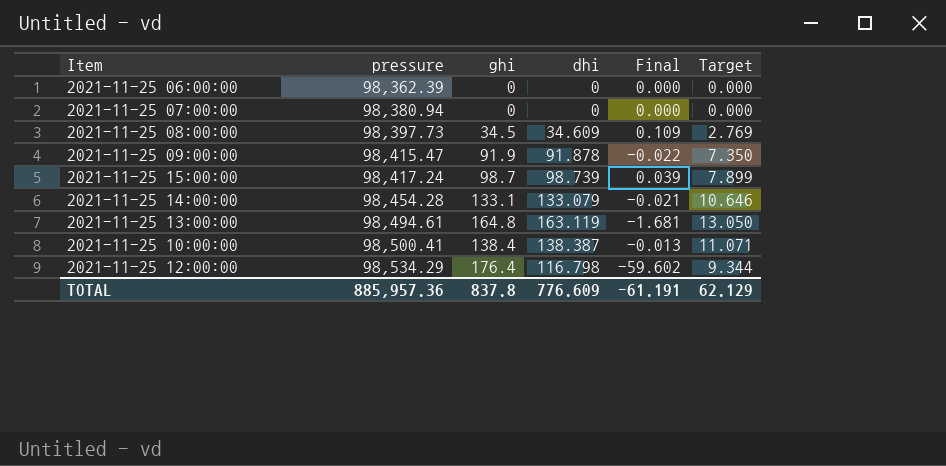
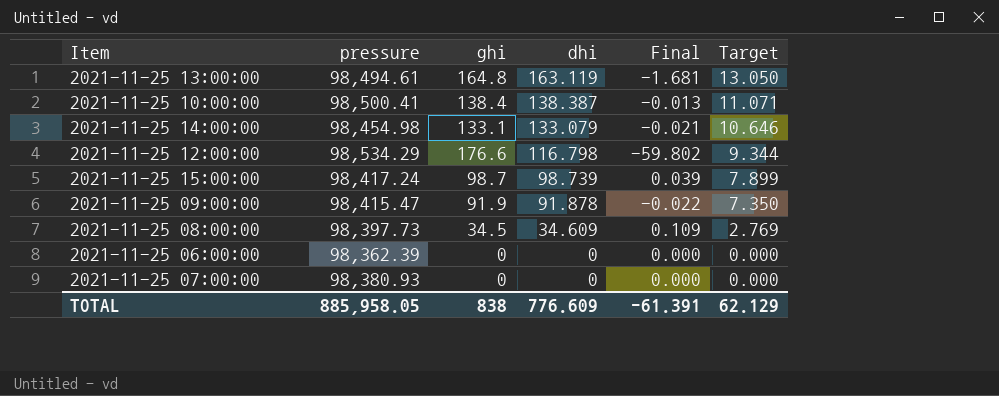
row order: pressure ascending -> dhi descending
2021-11-25 14:00:00 | pressure: 98,454.28 -> 98,454.98
2021-11-25 12:00:00 | ghi: 176.4 -> 176.6
2021-11-25 12:00:00 | Final: -59.602 -> -59.802
2021-11-25 07:00:00 | pressure: 98,380.94 -> 98,380.93
TOTAL | pressure: 885,957.36 -> 885,958.05
TOTAL | ghi: 837.8 -> 838
TOTAL | Final: -61.191 -> -61.391

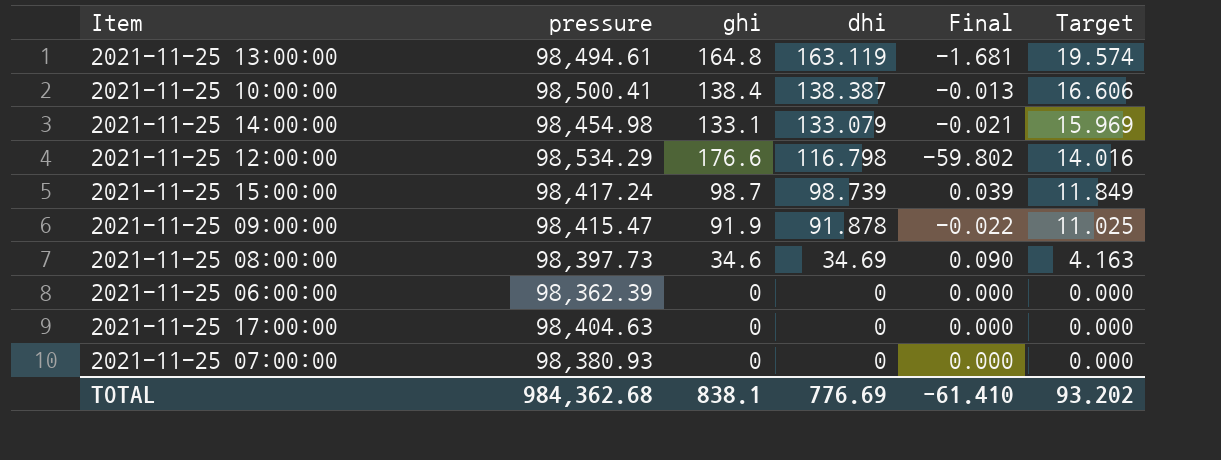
column Target | formula: [dhi] * 0.08 -> [dhi] * 0.12
2021-11-25 08:00:00 | ghi: 34.5 -> 34.6
2021-11-25 08:00:00 | dhi: 34.609 -> 34.69
2021-11-25 08:00:00 | Final: 0.109 -> 0.090
row 2021-11-25 17:00:00: none -> 98,404.63 | 0 | 0 | 0.000 | 0.000
TOTAL | pressure: 885,958.05 -> 984,362.68
TOTAL | ghi: 838 -> 838.1
TOTAL | dhi: 776.609 -> 776.69
TOTAL | Final: -61.391 -> -61.410
TOTAL | Target: 62.129 -> 93.202

